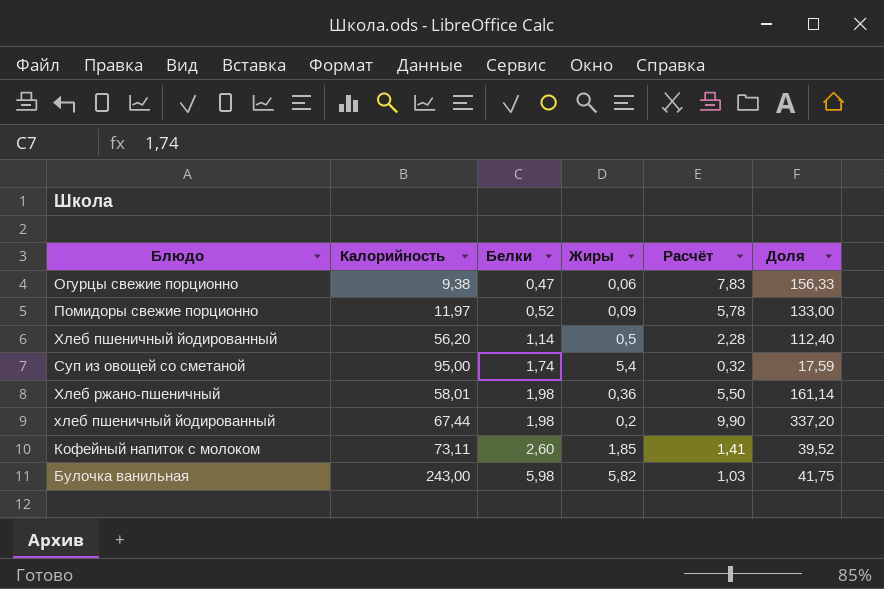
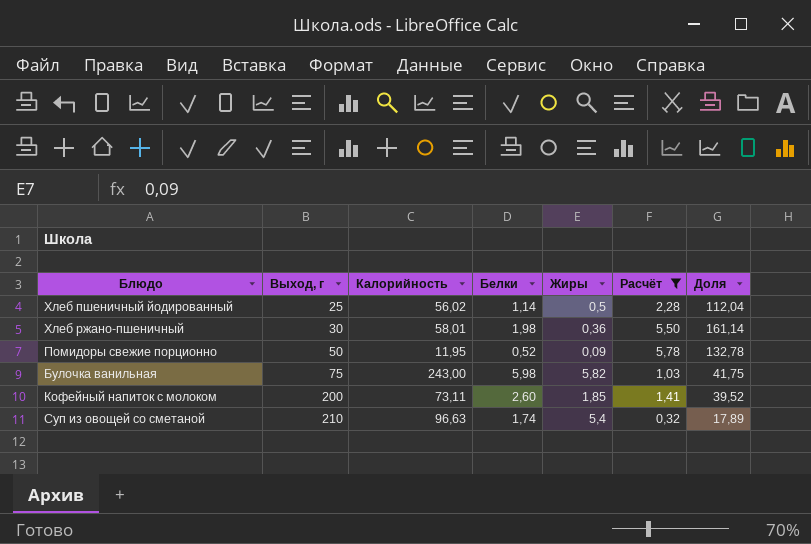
filter: none -> Расчёт <= 5,78
row order: Белки ascending -> Выход, г ascending
column Выход, г | position: none -> 2
Хлеб пшеничный йодированный | Калорийность: 56,20 -> 56,02
Хлеб пшеничный йодированный | Доля: 112,40 -> 112,04
Помидоры свежие порционно | Калорийность: 11,97 -> 11,95
Помидоры свежие порционно | Доля: 133,00 -> 132,78
Суп из овощей со сметаной | Калорийность: 95,00 -> 96,63
Суп из овощей со сметаной | Доля: 17,59 -> 17,89

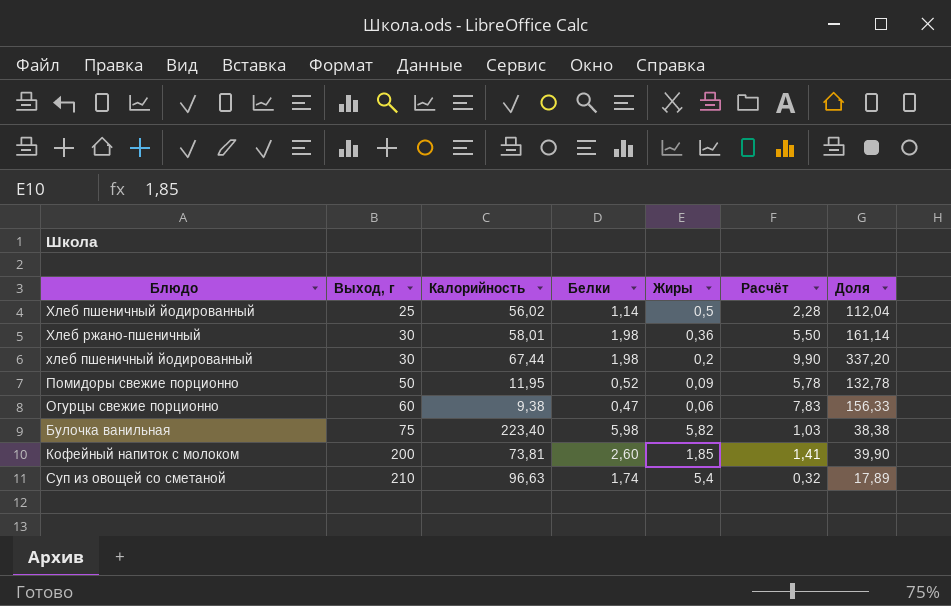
filter: Расчёт <= 5,78 -> none
Булочка ванильная | Калорийность: 243,00 -> 223,40
Булочка ванильная | Доля: 41,75 -> 38,38
Кофейный напиток с молоком | Калорийность: 73,11 -> 73,81
Кофейный напиток с молоком | Доля: 39,52 -> 39,90

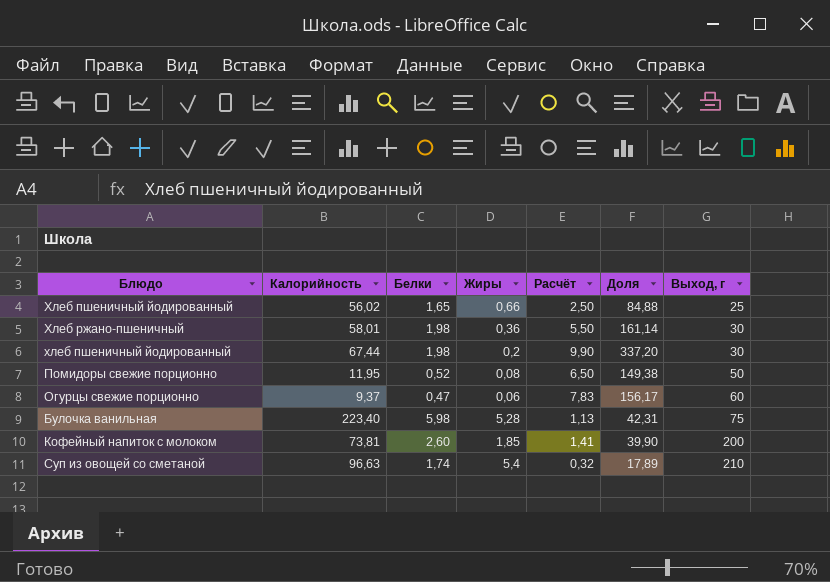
column Выход, г | position: 2 -> 7
Хлеб пшеничный йодированный | Белки: 1,14 -> 1,65
Хлеб пшеничный йодированный | Жиры: 0,5 -> 0,66
Хлеб пшеничный йодированный | Расчёт: 2,28 -> 2,50
Хлеб пшеничный йодированный | Доля: 112,04 -> 84,88
Помидоры свежие порционно | Жиры: 0,09 -> 0,08
Помидоры свежие порционно | Расчёт: 5,78 -> 6,50
Помидоры свежие порционно | Доля: 132,78 -> 149,38
Огурцы свежие порционно | Калорийность: 9,38 -> 9,37
Огурцы свежие порционно | Доля: 156,33 -> 156,17
Булочка ванильная | Жиры: 5,82 -> 5,28
Булочка ванильная | Расчёт: 1,03 -> 1,13
Булочка ванильная | Доля: 38,38 -> 42,31

